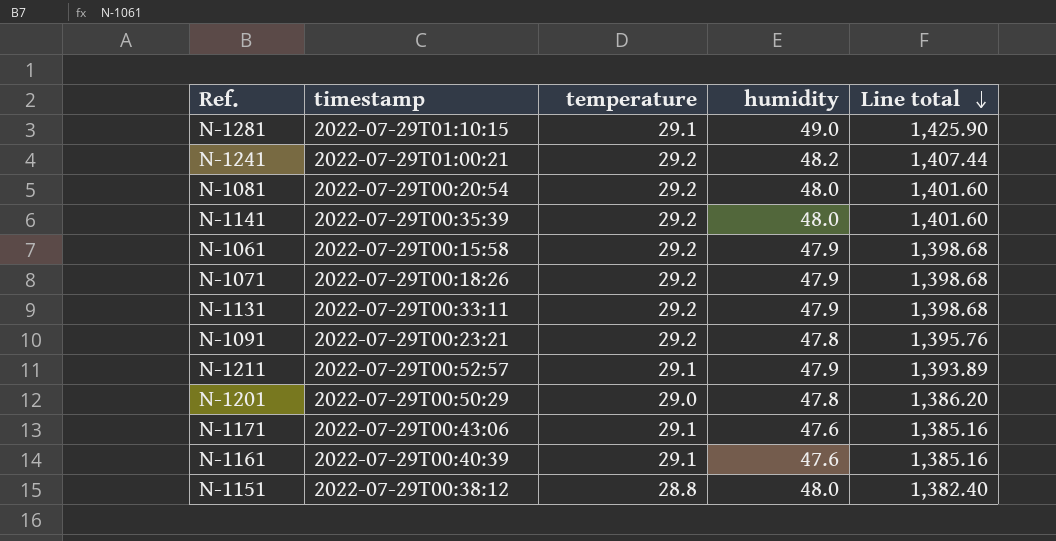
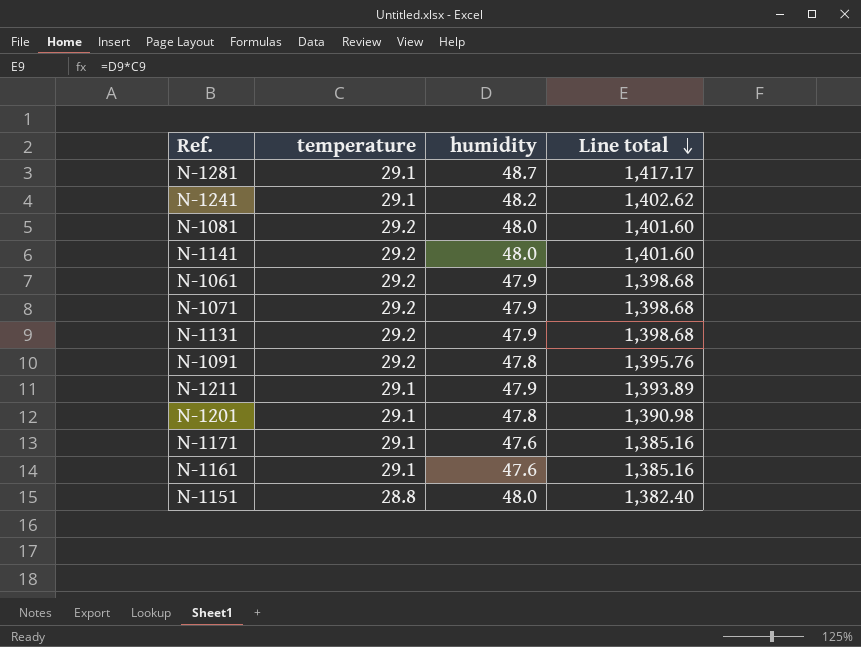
column timestamp | position: 2 -> none
N-1281 | humidity: 49.0 -> 48.7
N-1281 | Line total: 1,425.90 -> 1,417.17
N-1241 | temperature: 29.2 -> 29.1
N-1241 | Line total: 1,407.44 -> 1,402.62
N-1201 | temperature: 29.0 -> 29.1
N-1201 | Line total: 1,386.20 -> 1,390.98

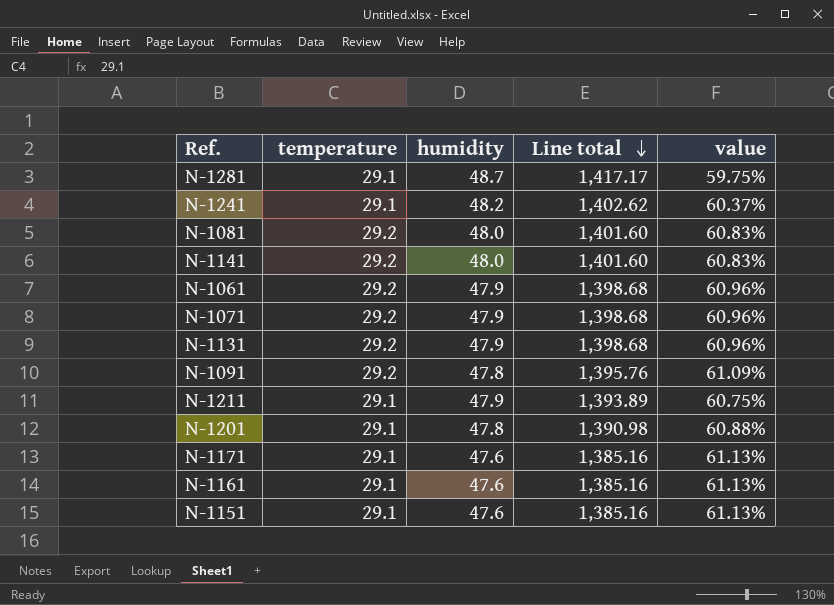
column value | formula: none -> [temperature] / [humidity]
N-1151 | temperature: 28.8 -> 29.1
N-1151 | humidity: 48.0 -> 47.6
N-1151 | Line total: 1,382.40 -> 1,385.16

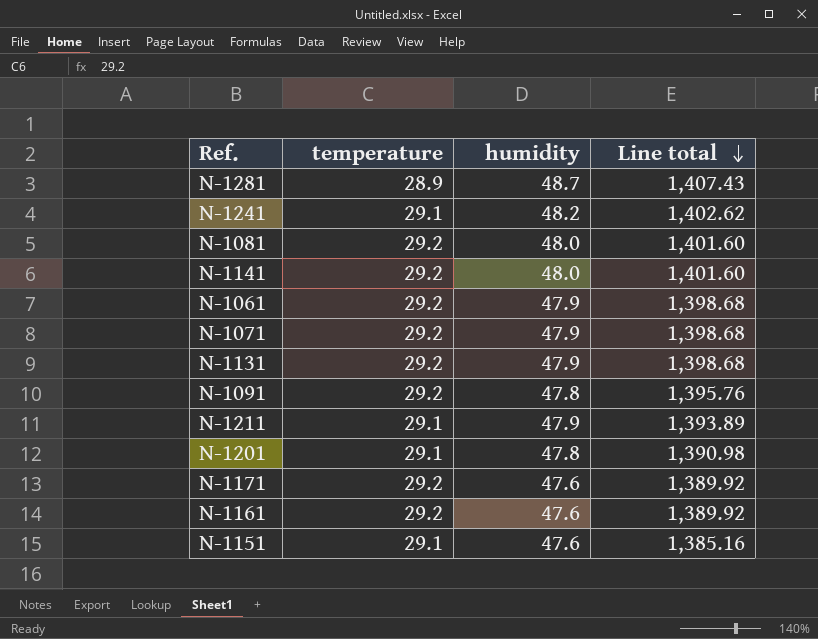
column value | formula: [temperature] / [humidity] -> none
N-1281 | temperature: 29.1 -> 28.9
N-1281 | Line total: 1,417.17 -> 1,407.43
N-1171 | temperature: 29.1 -> 29.2
N-1171 | Line total: 1,385.16 -> 1,389.92
N-1161 | temperature: 29.1 -> 29.2
N-1161 | Line total: 1,385.16 -> 1,389.92

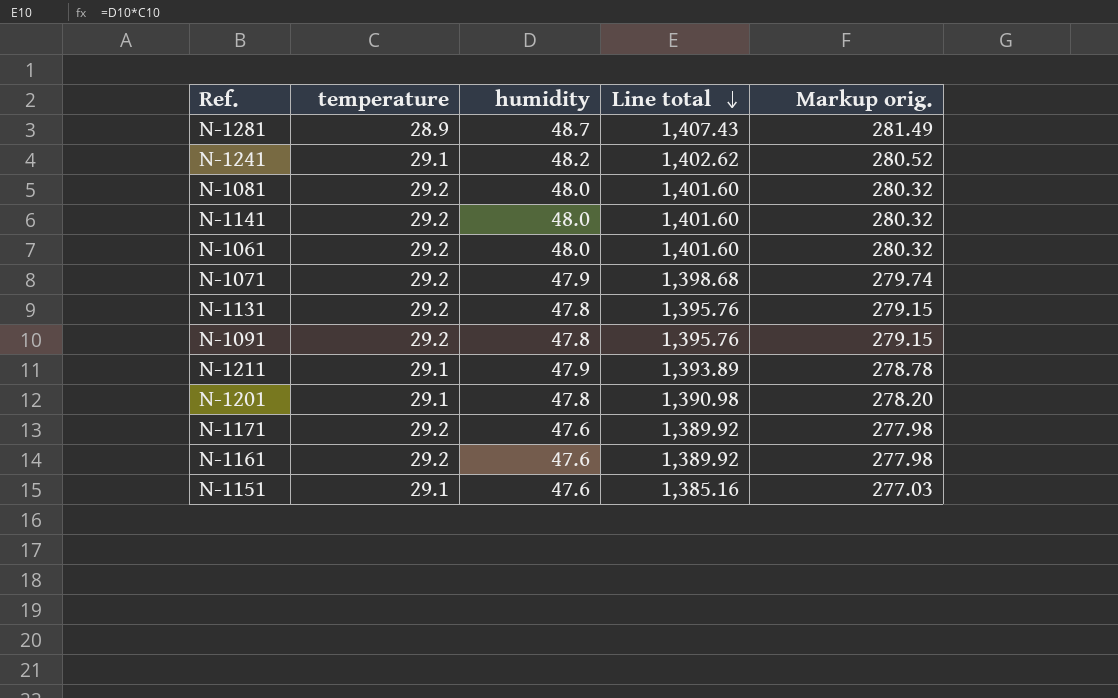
column Markup orig. | formula: none -> [Line total] * 0.2
N-1061 | humidity: 47.9 -> 48.0
N-1061 | Line total: 1,398.68 -> 1,401.60
N-1131 | humidity: 47.9 -> 47.8
N-1131 | Line total: 1,398.68 -> 1,395.76

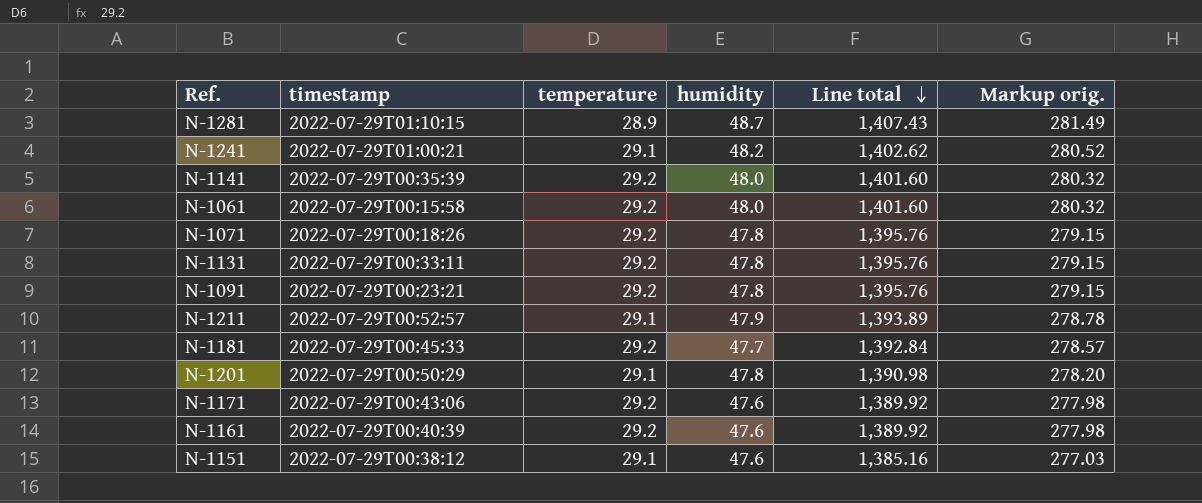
column timestamp | position: none -> 2
row N-1081: 29.2 | 48.0 | 1,401.60 | 280.32 -> none
N-1071 | humidity: 47.9 -> 47.8
N-1071 | Line total: 1,398.68 -> 1,395.76
N-1071 | Markup orig.: 279.74 -> 279.15
row N-1181: none -> 2022-07-29T00:45:33 | 29.2 | 47.7 | 1,392.84 | 278.57

